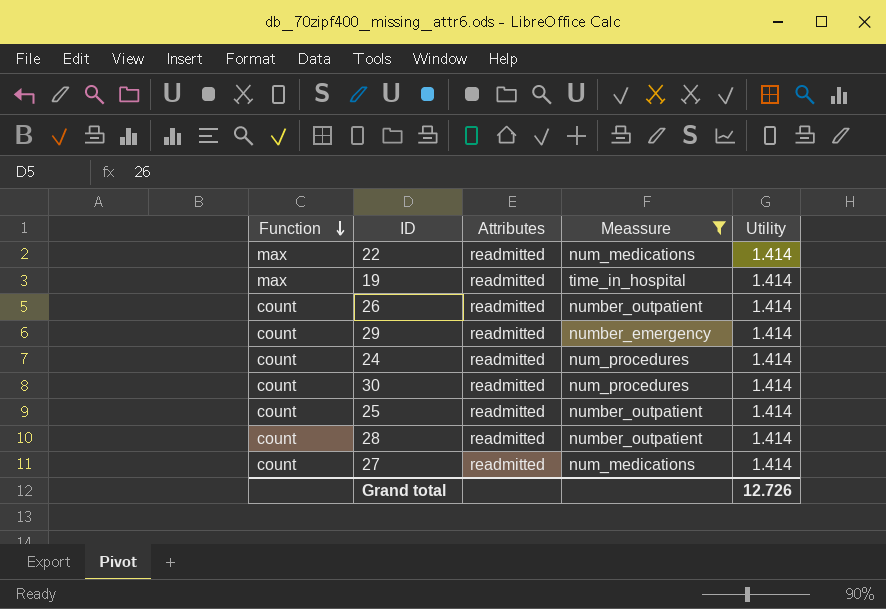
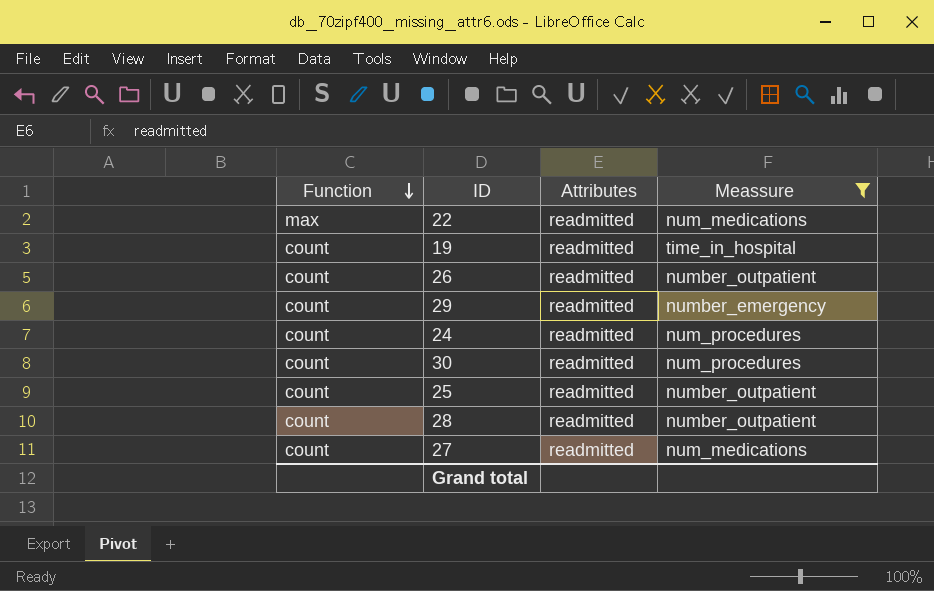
column Utility | position: 5 -> none
19 | Function: max -> count

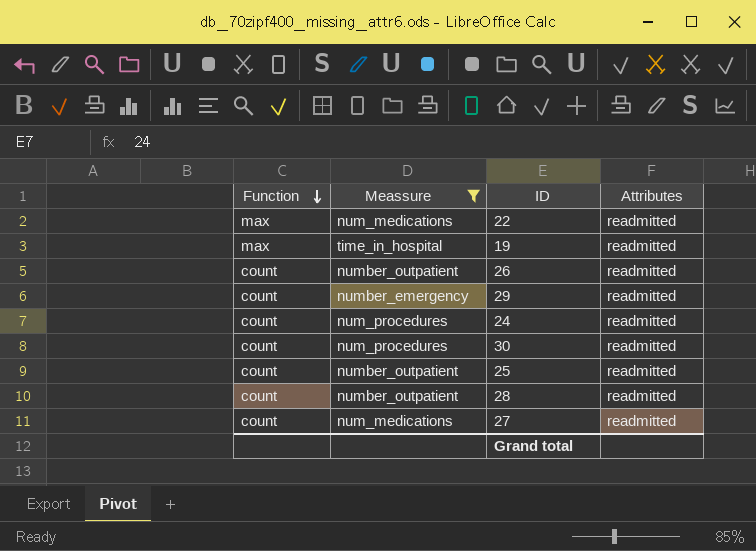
column Meassure | position: 4 -> 2
19 | Function: count -> max

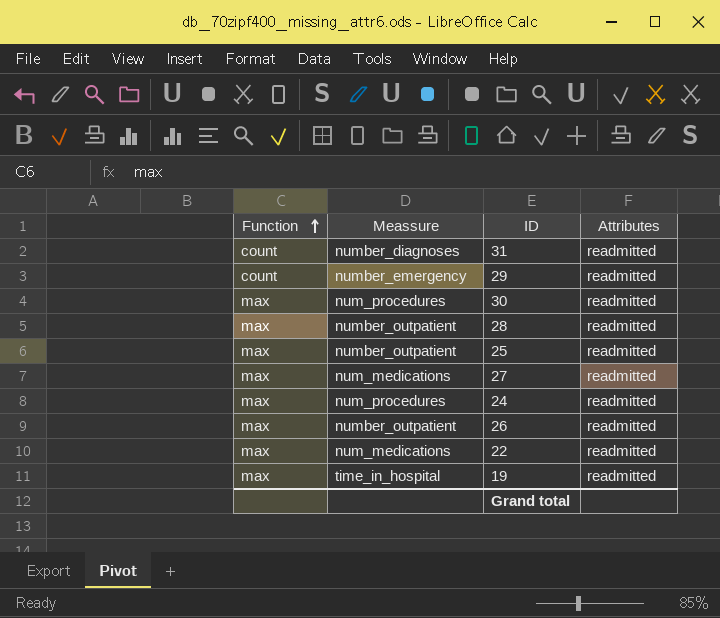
filter: Meassure != number_diagnoses -> none
row order: Function descending -> Function ascending
30 | Function: count -> max
28 | Function: count -> max
25 | Function: count -> max
27 | Function: count -> max
24 | Function: count -> max
26 | Function: count -> max

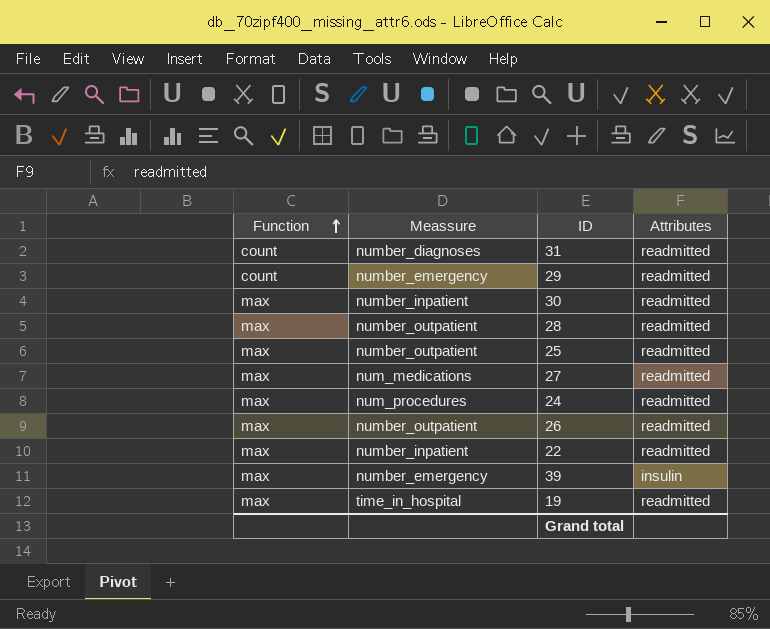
30 | Meassure: num_procedures -> number_inpatient
22 | Meassure: num_medications -> number_inpatient
row 39: none -> max | number_emergency | insulin

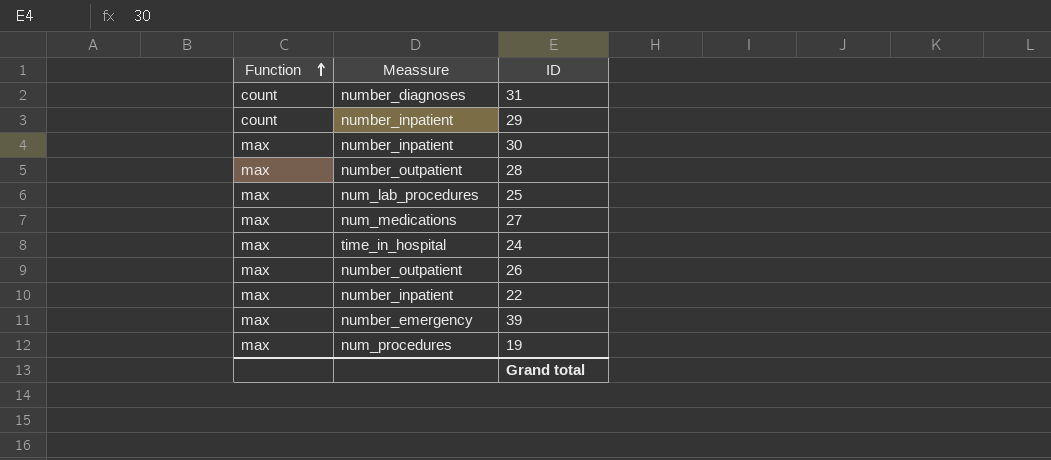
column Attributes | position: 4 -> none
29 | Meassure: number_emergency -> number_inpatient
25 | Meassure: number_outpatient -> num_lab_procedures
24 | Meassure: num_procedures -> time_in_hospital
19 | Meassure: time_in_hospital -> num_procedures

